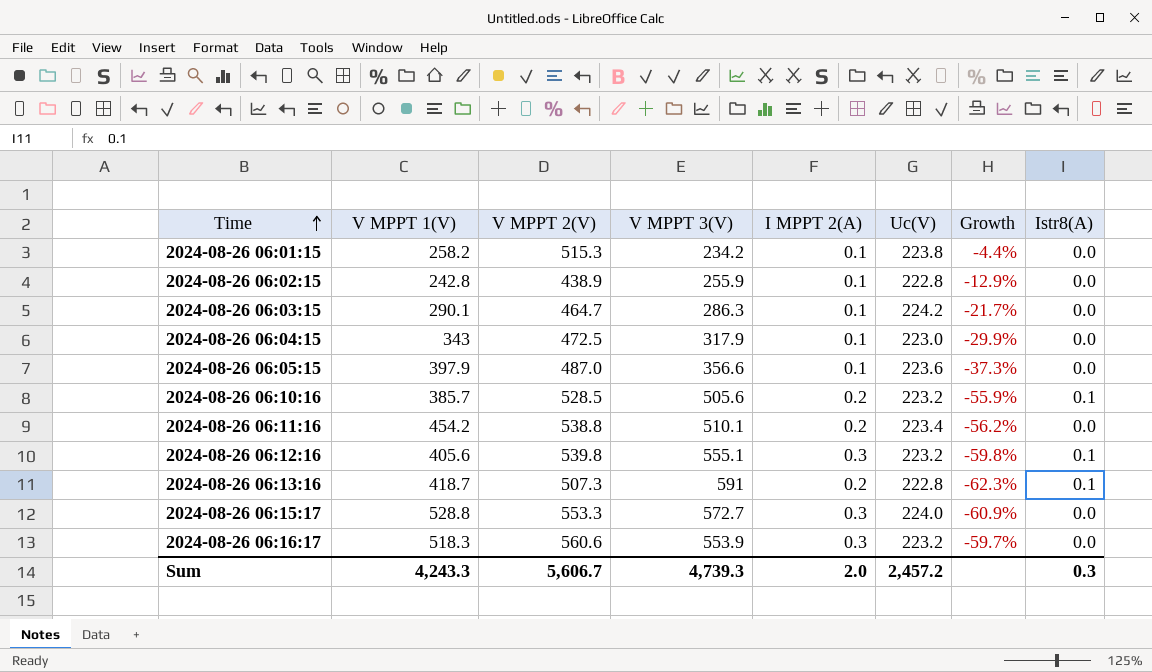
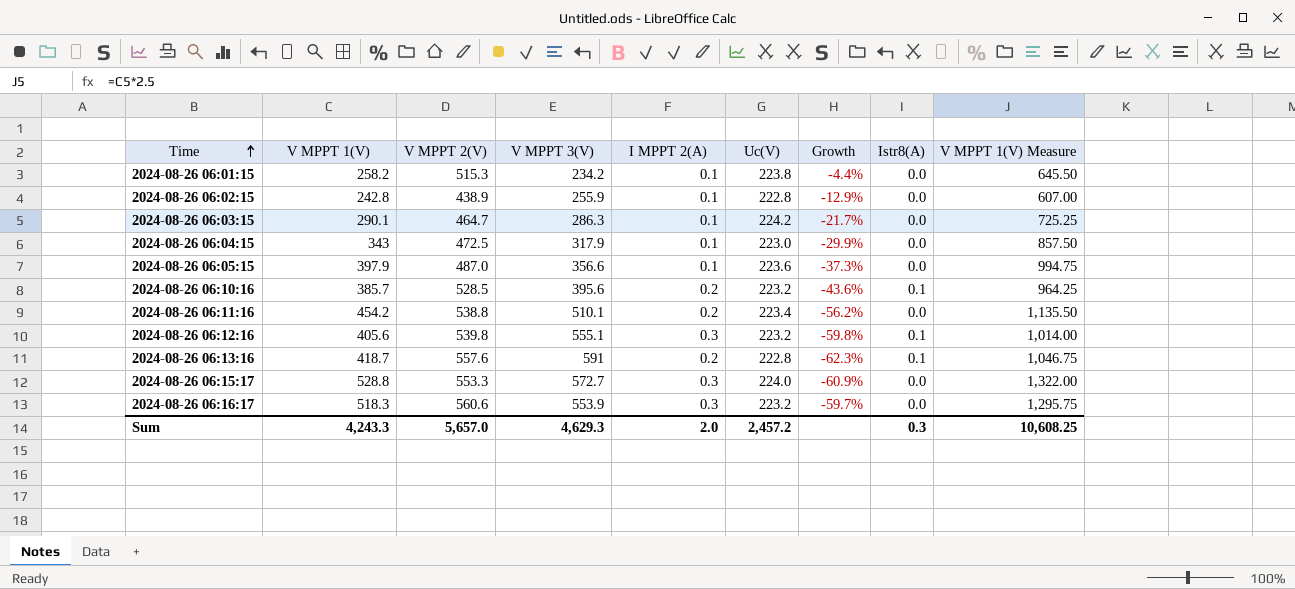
column V MPPT 1(V) Measure | formula: none -> [V MPPT 1(V)] * 2.5
2024-08-26 06:10:16 | V MPPT 3(V): 505.6 -> 395.6
2024-08-26 06:10:16 | Growth: -55.9% -> -43.6%
2024-08-26 06:13:16 | V MPPT 2(V): 507.3 -> 557.6
Sum | V MPPT 2(V): 5,606.7 -> 5,657.0
Sum | V MPPT 3(V): 4,739.3 -> 4,629.3

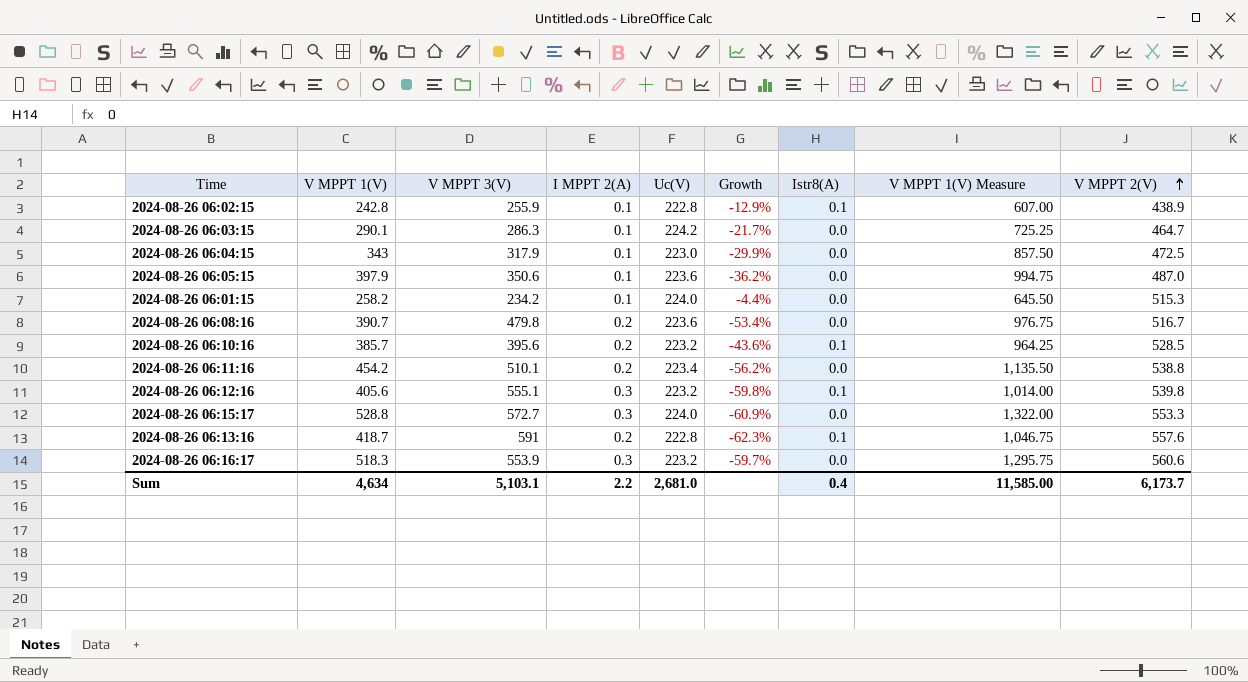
row order: Time ascending -> V MPPT 2(V) ascending
column V MPPT 2(V) | position: 3 -> 9
2024-08-26 06:02:15 | Istr8(A): 0.0 -> 0.1
2024-08-26 06:05:15 | V MPPT 3(V): 356.6 -> 350.6
2024-08-26 06:05:15 | Growth: -37.3% -> -36.2%
2024-08-26 06:01:15 | Uc(V): 223.8 -> 224.0
row 2024-08-26 06:08:16: none -> 390.7 | 479.8 | 0.2 | 223.6 | -53.4% | 0.0 | 976.75 | 516.7
Sum | V MPPT 1(V): 4,243.3 -> 4,634
Sum | V MPPT 3(V): 4,629.3 -> 5,103.1
Sum | I MPPT 2(A): 2.0 -> 2.2
Sum | Uc(V): 2,457.2 -> 2,681.0
Sum | Istr8(A): 0.3 -> 0.4
Sum | V MPPT 1(V) Measure: 10,608.25 -> 11,585.00
Sum | V MPPT 2(V): 5,657.0 -> 6,173.7

